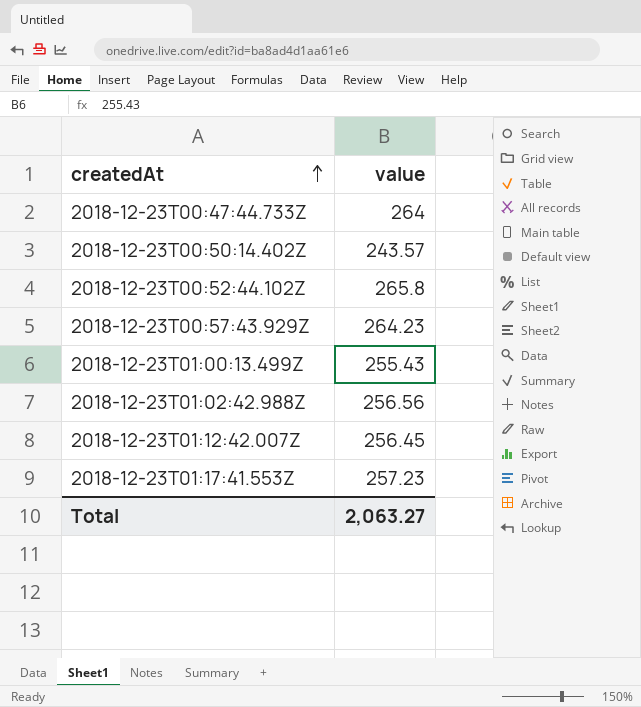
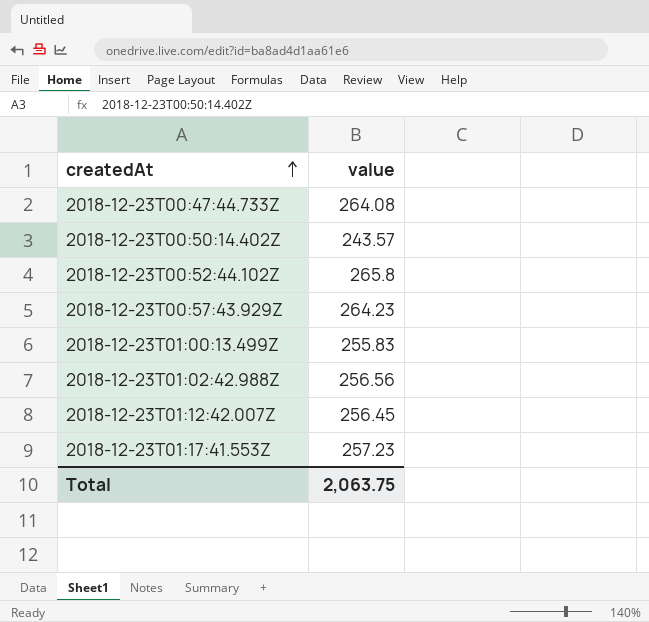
2018-12-23T00:47:44.733Z | value: 264 -> 264.08
2018-12-23T01:00:13.499Z | value: 255.43 -> 255.83
Total | value: 2,063.27 -> 2,063.75

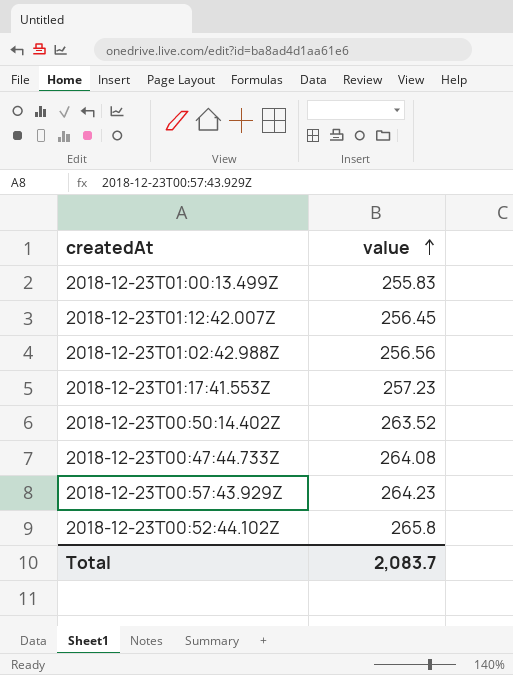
row order: createdAt ascending -> value ascending
2018-12-23T00:50:14.402Z | value: 243.57 -> 263.52
Total | value: 2,063.75 -> 2,083.7

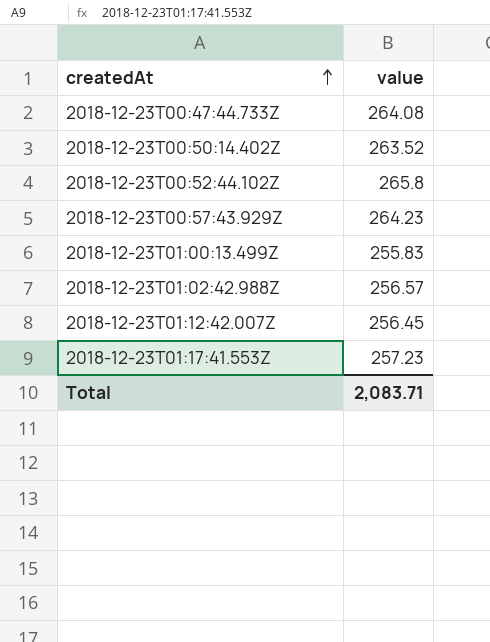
row order: value ascending -> createdAt ascending
2018-12-23T01:02:42.988Z | value: 256.56 -> 256.57
Total | value: 2,083.7 -> 2,083.71

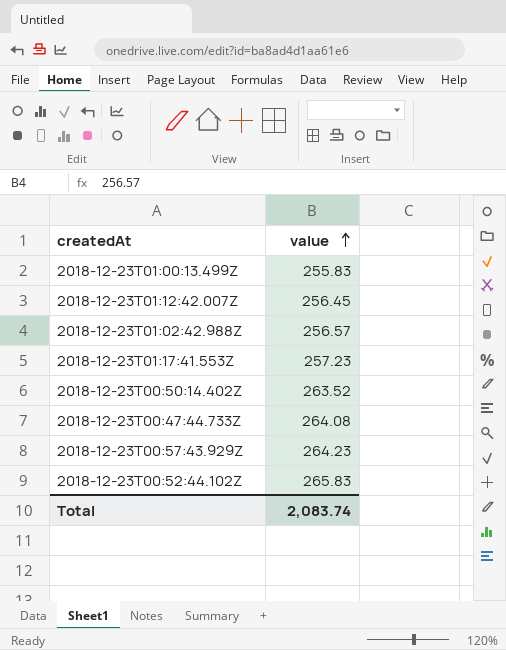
row order: createdAt ascending -> value ascending
2018-12-23T00:52:44.102Z | value: 265.8 -> 265.83
Total | value: 2,083.71 -> 2,083.74

